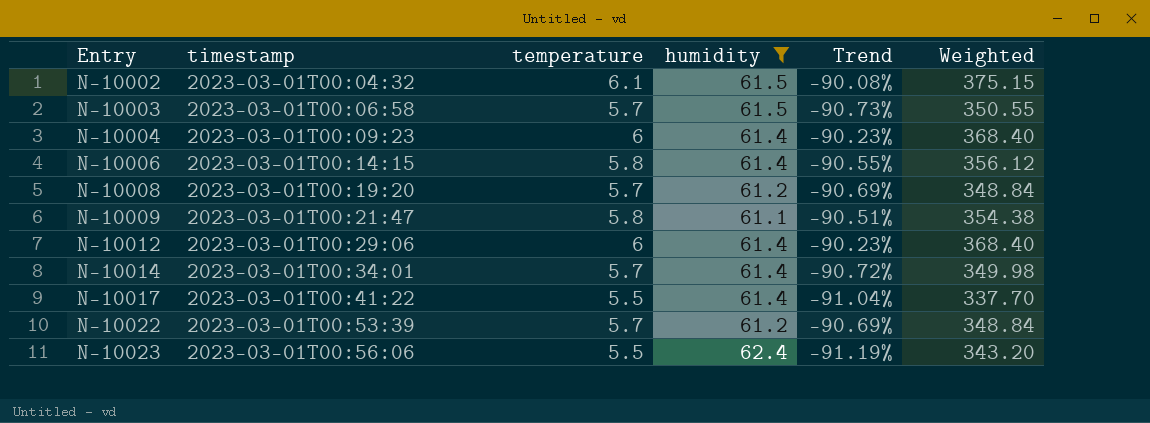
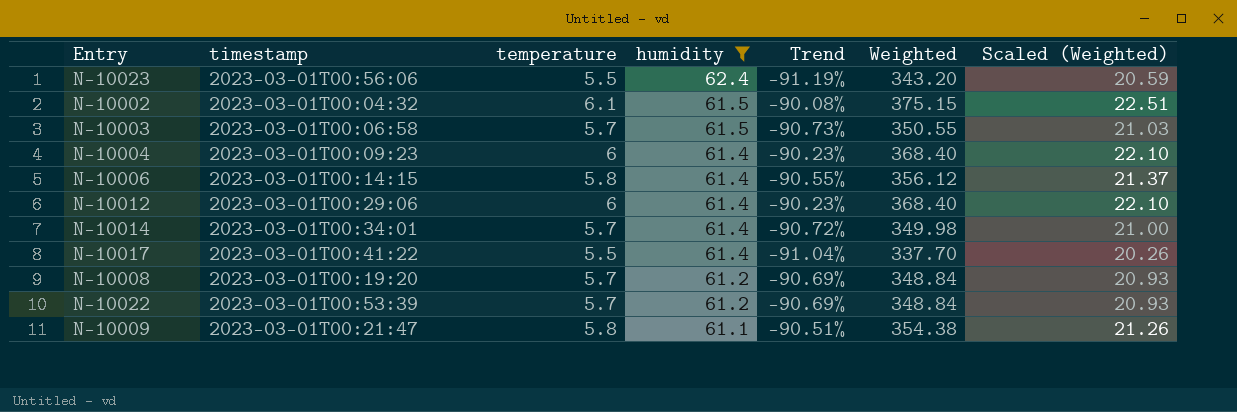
row order: Entry ascending -> humidity descending
column Scaled (Weighted) | formula: none -> [Weighted] * 0.06

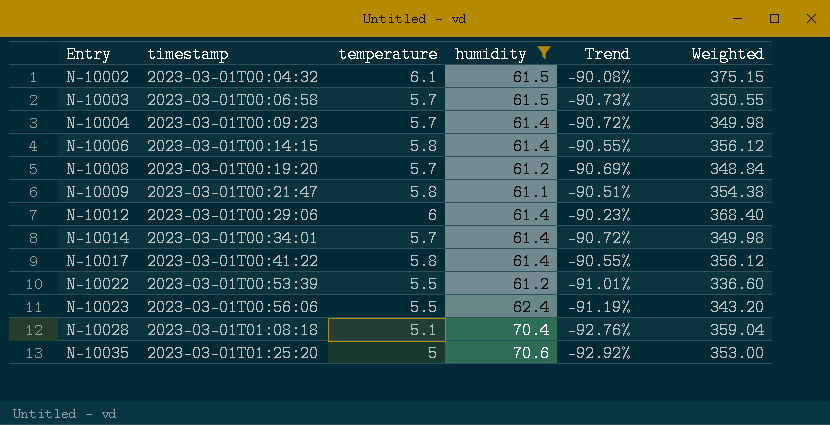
row order: humidity descending -> Entry ascending
column Scaled (Weighted) | formula: [Weighted] * 0.06 -> none
N-10004 | temperature: 6 -> 5.7
N-10004 | Trend: -90.23% -> -90.72%
N-10004 | Weighted: 368.40 -> 349.98
N-10017 | temperature: 5.5 -> 5.8
N-10017 | Trend: -91.04% -> -90.55%
N-10017 | Weighted: 337.70 -> 356.12
N-10022 | temperature: 5.7 -> 5.5
N-10022 | Trend: -90.69% -> -91.01%
N-10022 | Weighted: 348.84 -> 336.60
row N-10028: none -> 2023-03-01T01:08:18 | 5.1 | 70.4 | -92.76% | 359.04
row N-10035: none -> 2023-03-01T01:25:20 | 5 | 70.6 | -92.92% | 353.00

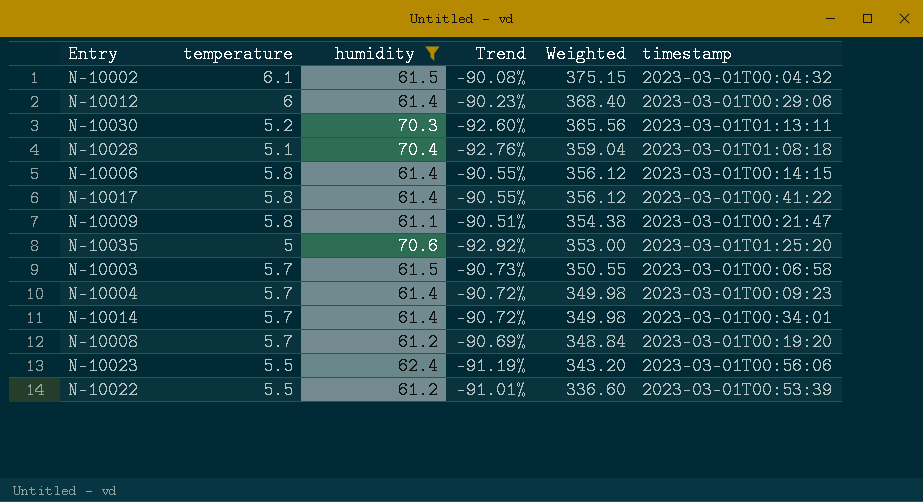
row order: Entry ascending -> Weighted descending
column timestamp | position: 2 -> 6
row N-10030: none -> 5.2 | 70.3 | -92.60% | 365.56 | 2023-03-01T01:13:11

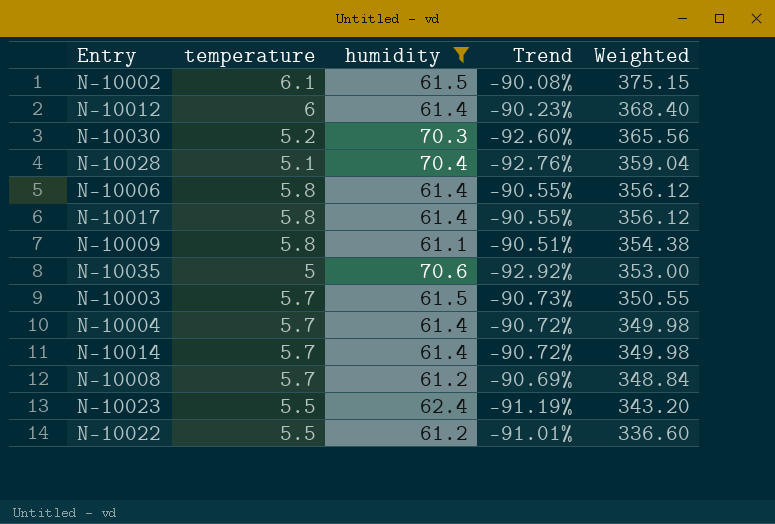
column timestamp | position: 6 -> none

